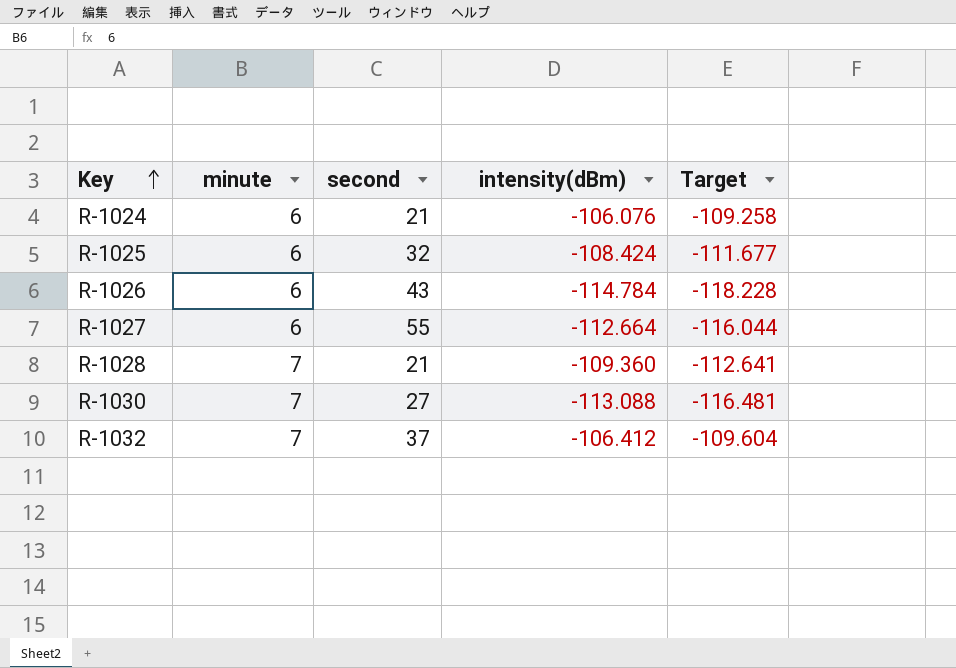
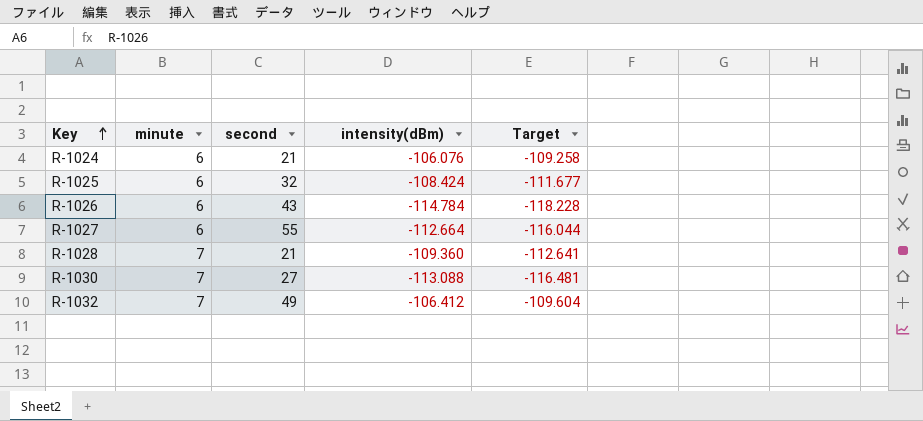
R-1032 | second: 37 -> 49

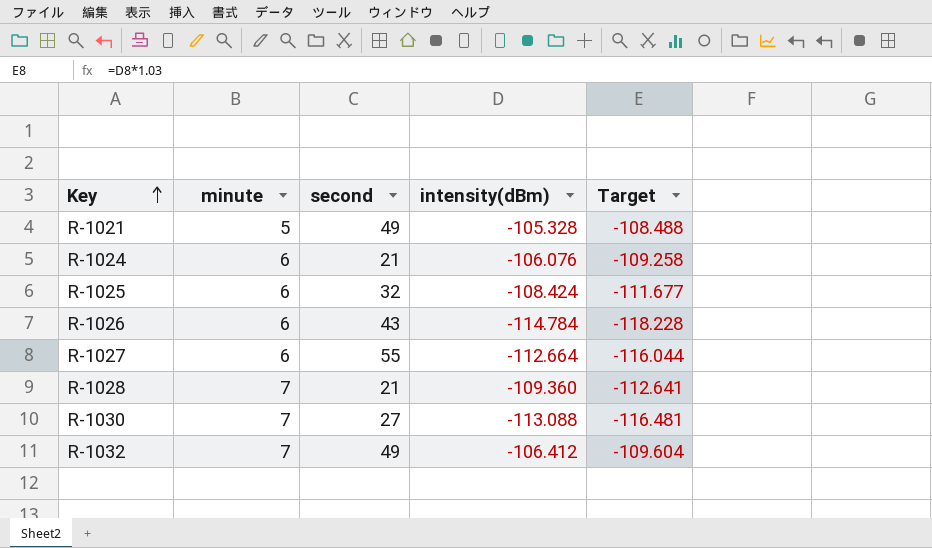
row R-1021: none -> 5 | 49 | -105.328 | -108.488

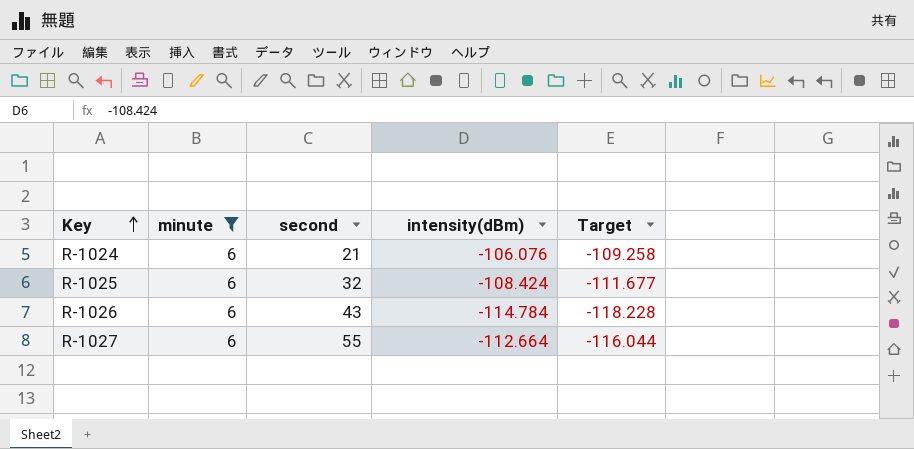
filter: none -> minute = 6

